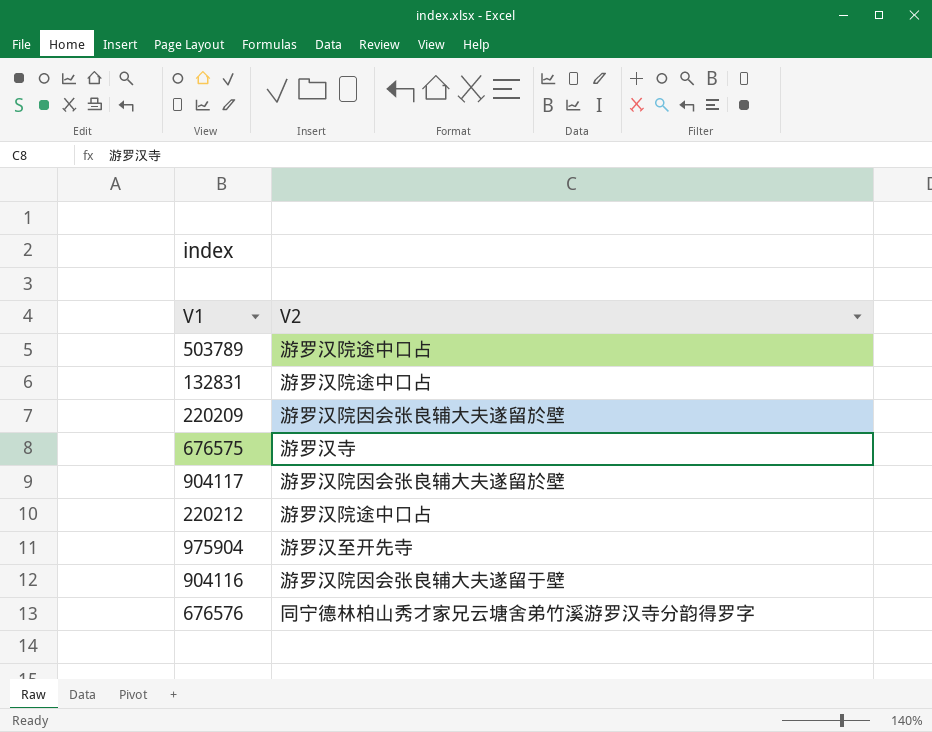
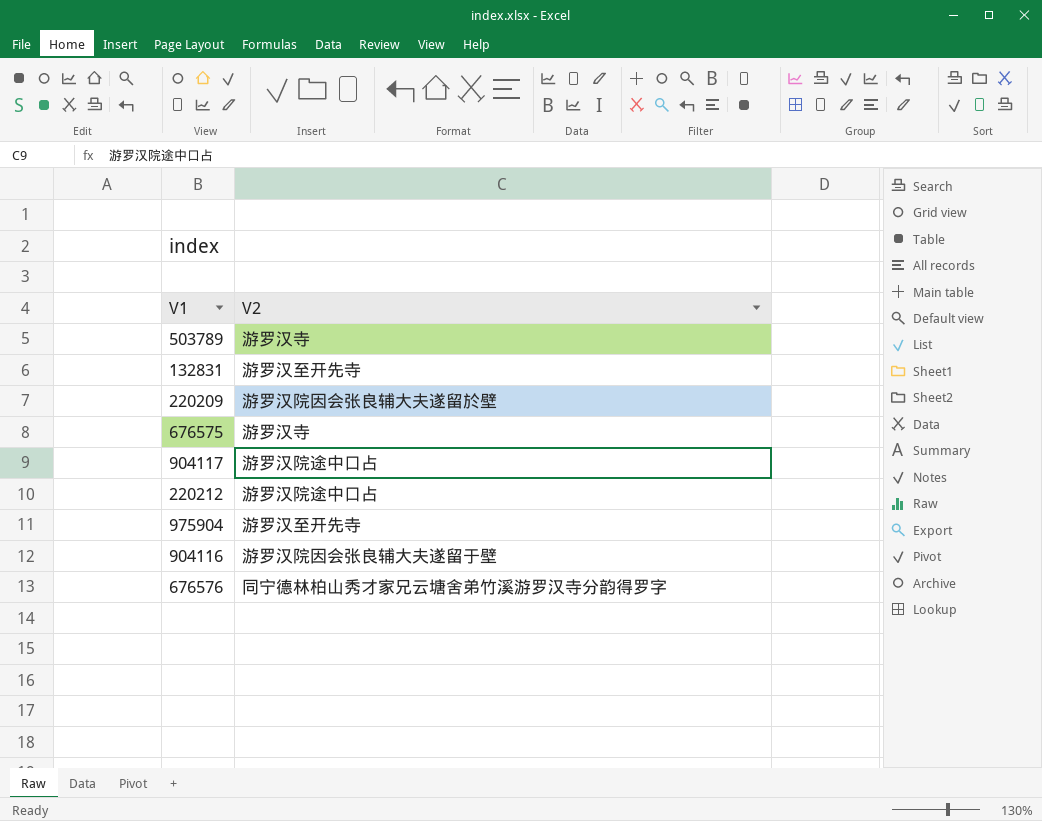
503789 | V2: 游罗汉院途中口占 -> 游罗汉寺
132831 | V2: 游罗汉院途中口占 -> 游罗汉至开先寺
904117 | V2: 游罗汉院因会张良辅大夫遂留於壁 -> 游罗汉院途中口占

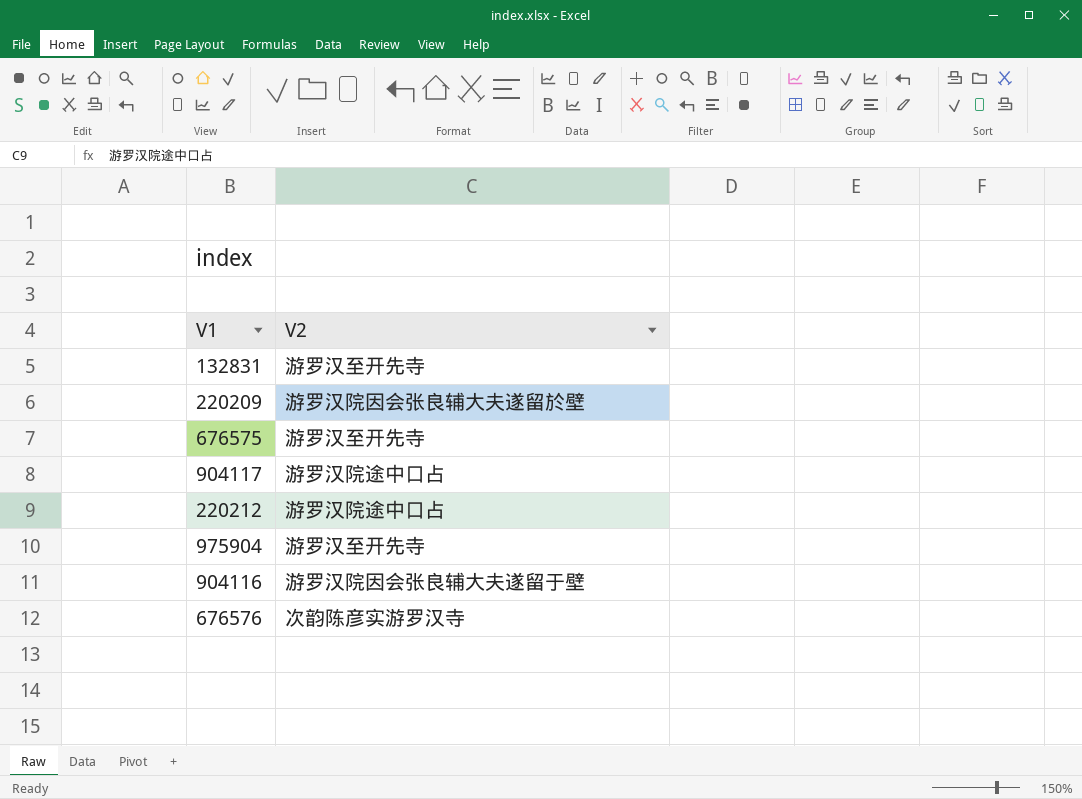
row 503789: 游罗汉寺 -> none
676575 | V2: 游罗汉寺 -> 游罗汉至开先寺
676576 | V2: 同宁德林柏山秀才家兄云塘舍弟竹溪游罗汉寺分韵得罗字 -> 次韵陈彦实游罗汉寺

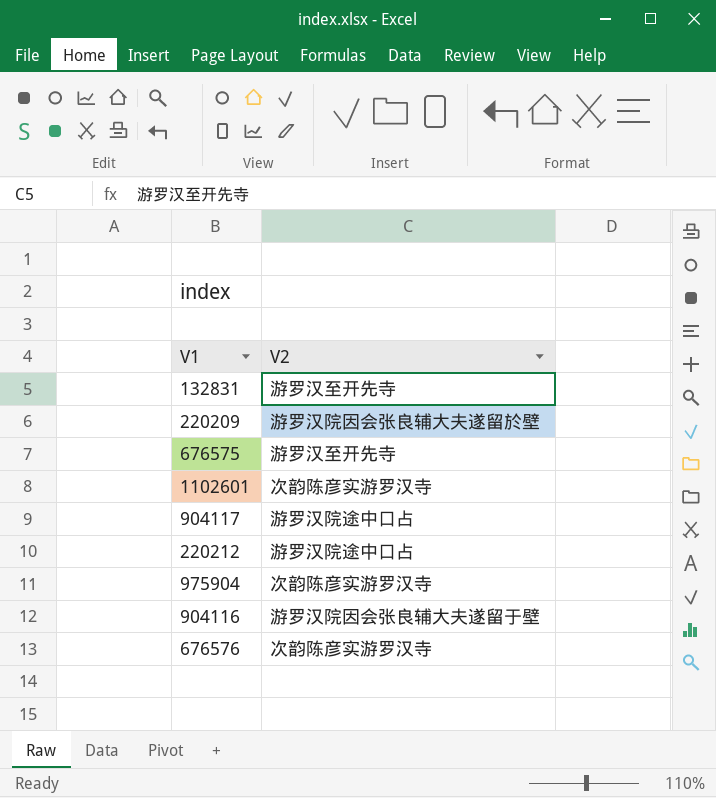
row 1102601: none -> 次韵陈彦实游罗汉寺
975904 | V2: 游罗汉至开先寺 -> 次韵陈彦实游罗汉寺

